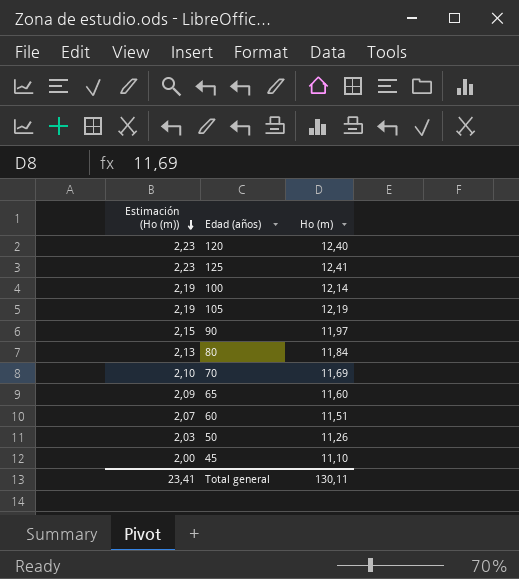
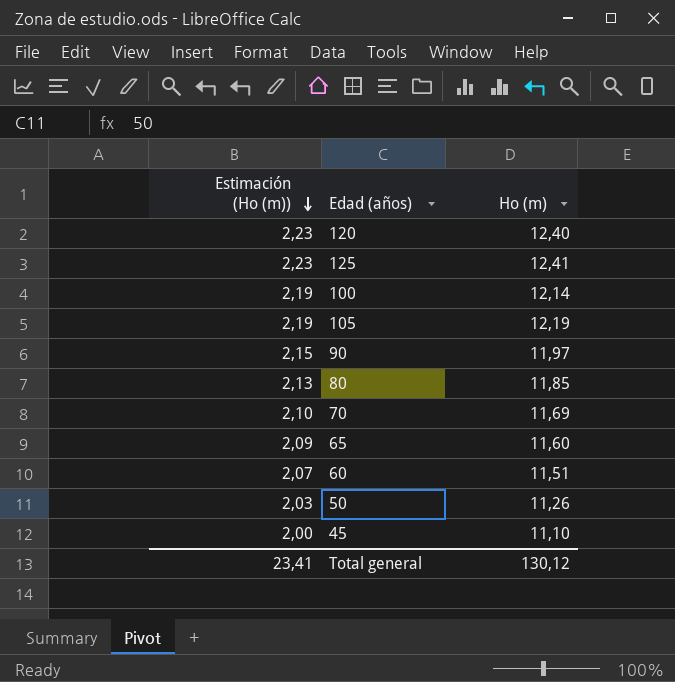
80 | Ho (m): 11,84 -> 11,85
Total general | Ho (m): 130,11 -> 130,12

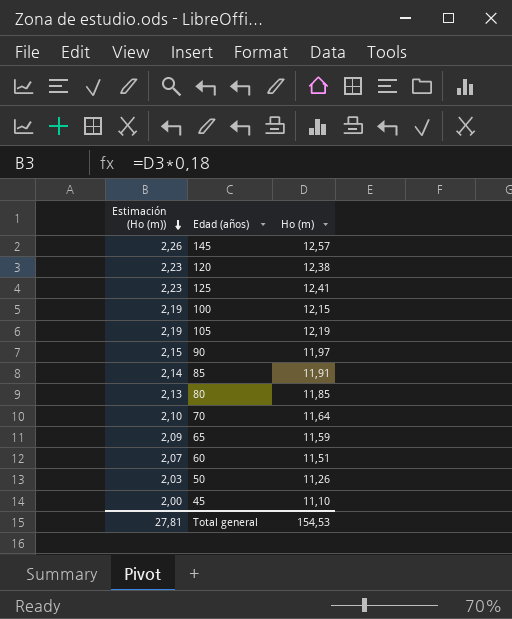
row 145: none -> 2,26 | 12,57
120 | Ho (m): 12,40 -> 12,38
100 | Ho (m): 12,14 -> 12,15
row 85: none -> 2,14 | 11,91
70 | Ho (m): 11,69 -> 11,64
65 | Ho (m): 11,60 -> 11,59
Total general | Estimación (Ho (m)): 23,41 -> 27,81
Total general | Ho (m): 130,12 -> 154,53

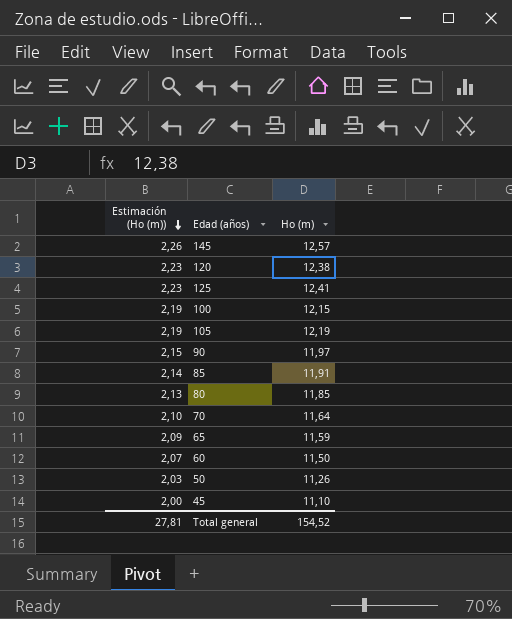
60 | Ho (m): 11,51 -> 11,50
Total general | Ho (m): 154,53 -> 154,52

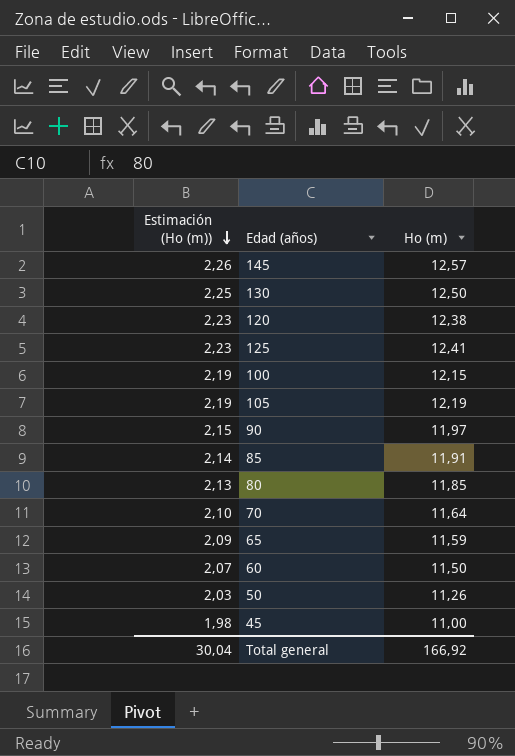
row 130: none -> 2,25 | 12,50
45 | Estimación (Ho (m)): 2,00 -> 1,98
45 | Ho (m): 11,10 -> 11,00
Total general | Estimación (Ho (m)): 27,81 -> 30,04
Total general | Ho (m): 154,52 -> 166,92

